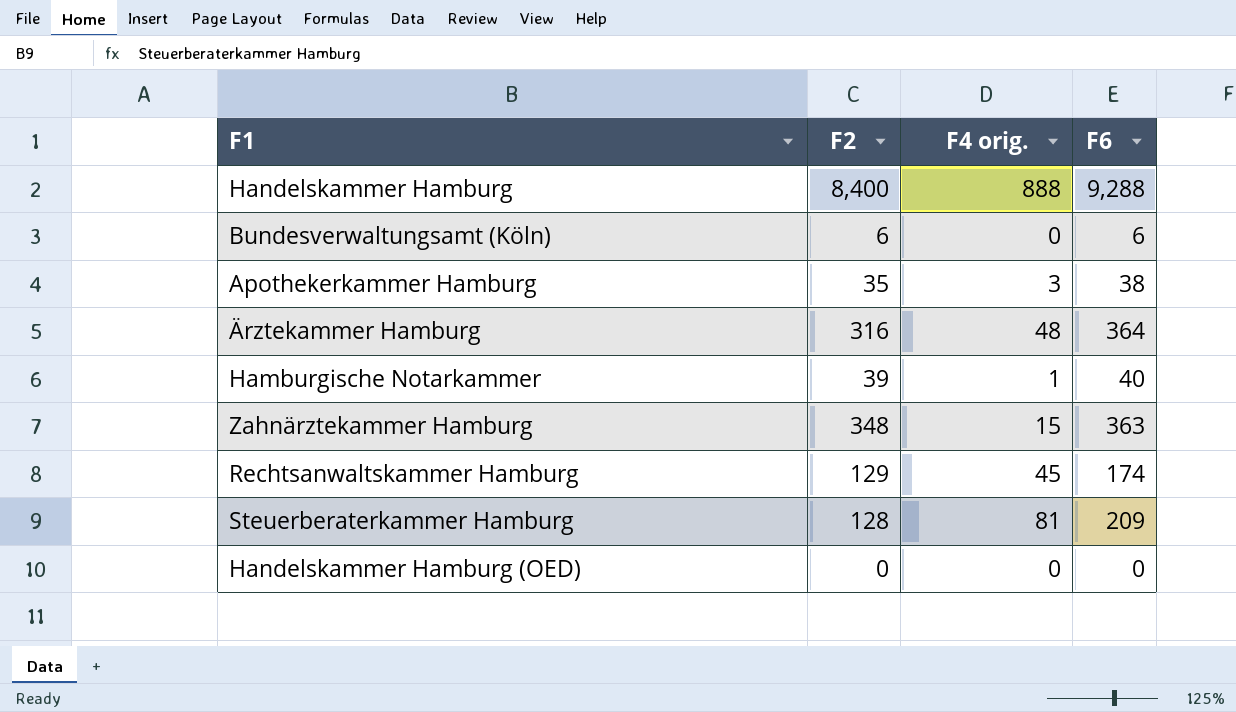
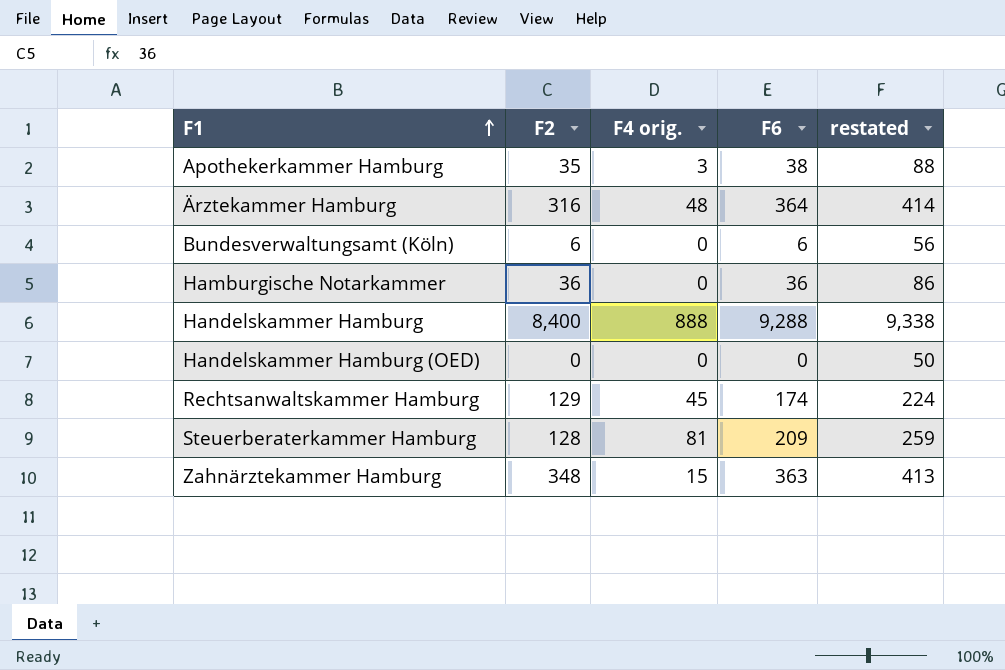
row order: none -> F1 ascending
column restated | formula: none -> [F6] + 50
Hamburgische Notarkammer | F2: 39 -> 36
Hamburgische Notarkammer | F4 orig.: 1 -> 0
Hamburgische Notarkammer | F6: 40 -> 36

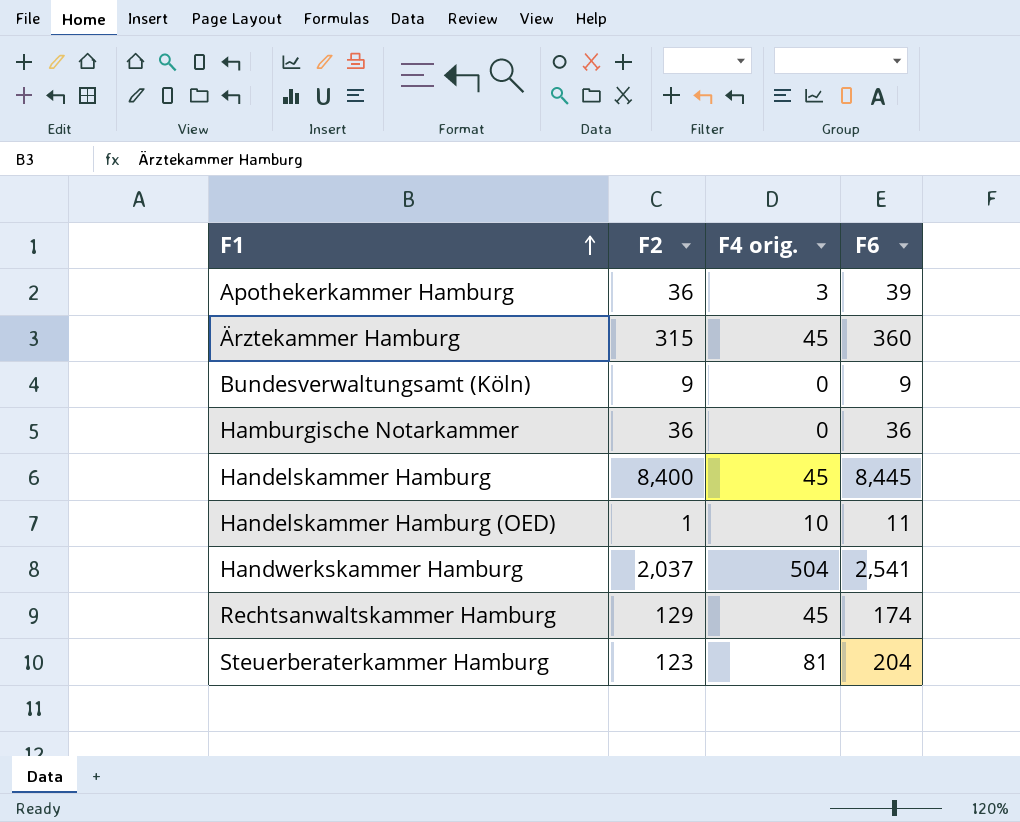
column restated | formula: [F6] + 50 -> none
row Zahnärztekammer Hamburg: 348 | 15 | 363 | 413 -> none
Apothekerkammer Hamburg | F2: 35 -> 36
Apothekerkammer Hamburg | F6: 38 -> 39
Ärztekammer Hamburg | F2: 316 -> 315
Ärztekammer Hamburg | F4 orig.: 48 -> 45
Ärztekammer Hamburg | F6: 364 -> 360
Bundesverwaltungsamt (Köln) | F2: 6 -> 9
Bundesverwaltungsamt (Köln) | F6: 6 -> 9
Handelskammer Hamburg | F4 orig.: 888 -> 45
Handelskammer Hamburg | F6: 9,288 -> 8,445
Handelskammer Hamburg (OED) | F2: 0 -> 1
Handelskammer Hamburg (OED) | F4 orig.: 0 -> 10
Handelskammer Hamburg (OED) | F6: 0 -> 11
row Handwerkskammer Hamburg: none -> 2,037 | 504 | 2,541
Steuerberaterkammer Hamburg | F2: 128 -> 123
Steuerberaterkammer Hamburg | F6: 209 -> 204

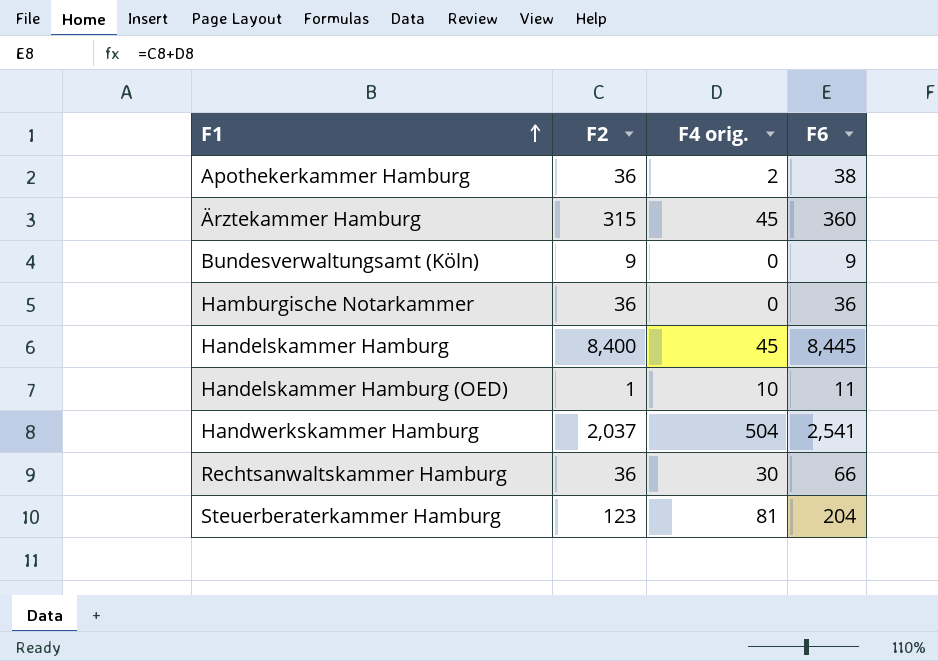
Apothekerkammer Hamburg | F4 orig.: 3 -> 2
Apothekerkammer Hamburg | F6: 39 -> 38
Rechtsanwaltskammer Hamburg | F2: 129 -> 36
Rechtsanwaltskammer Hamburg | F4 orig.: 45 -> 30
Rechtsanwaltskammer Hamburg | F6: 174 -> 66

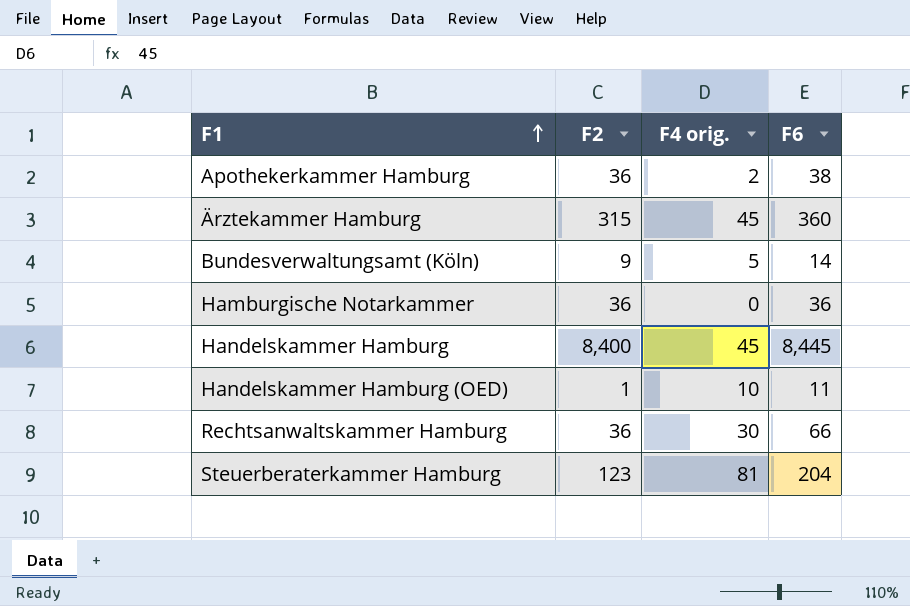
row Handwerkskammer Hamburg: 2,037 | 504 | 2,541 -> none
Bundesverwaltungsamt (Köln) | F4 orig.: 0 -> 5
Bundesverwaltungsamt (Köln) | F6: 9 -> 14

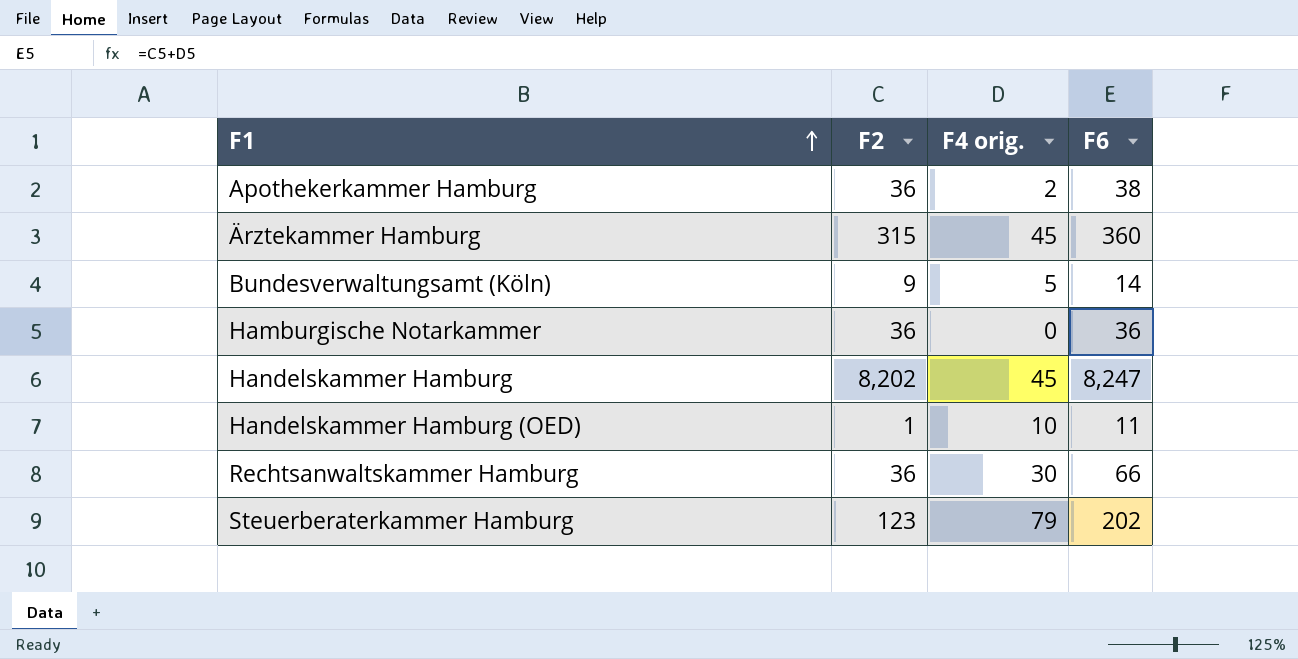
Handelskammer Hamburg | F2: 8,400 -> 8,202
Handelskammer Hamburg | F6: 8,445 -> 8,247
Steuerberaterkammer Hamburg | F4 orig.: 81 -> 79
Steuerberaterkammer Hamburg | F6: 204 -> 202

